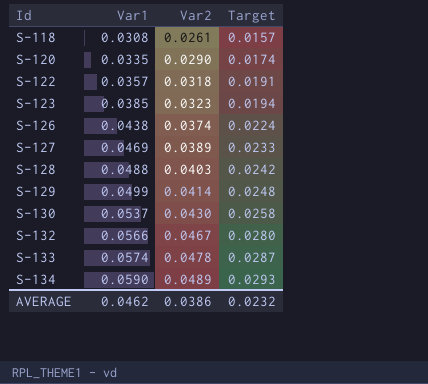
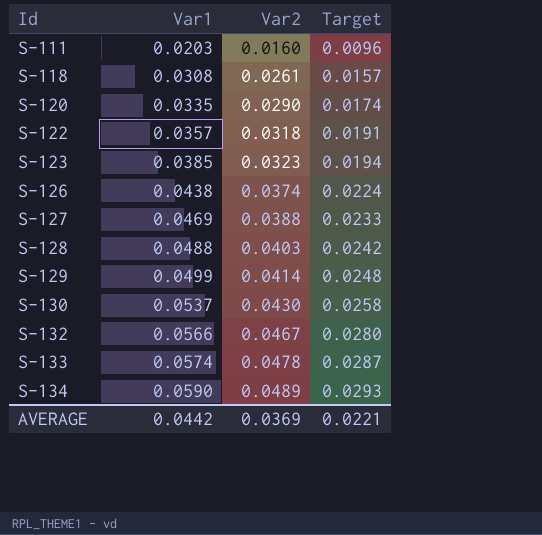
row S-111: none -> 0.0203 | 0.0160 | 0.0096
S-127 | Var2: 0.0389 -> 0.0388
AVERAGE | Var1: 0.0462 -> 0.0442
AVERAGE | Var2: 0.0386 -> 0.0369
AVERAGE | Target: 0.0232 -> 0.0221

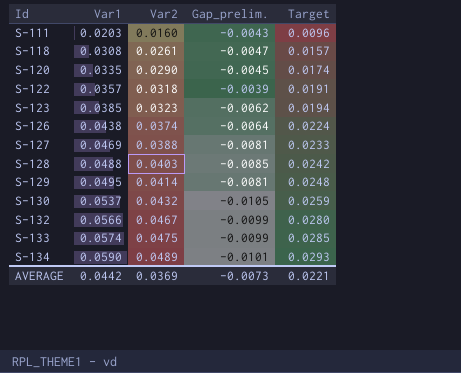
column Gap_prelim. | formula: none -> [Var2] - [Var1]
S-129 | Var1: 0.0499 -> 0.0495
S-130 | Var2: 0.0430 -> 0.0432
S-130 | Target: 0.0258 -> 0.0259
S-133 | Var2: 0.0478 -> 0.0475
S-133 | Target: 0.0287 -> 0.0285

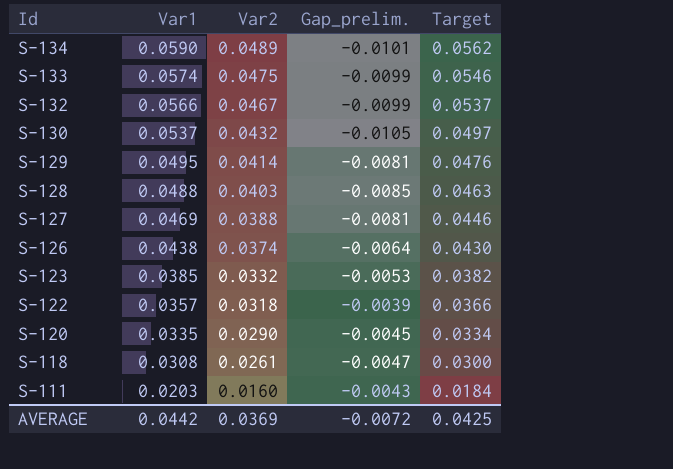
row order: Id ascending -> Id descending
column Target | formula: [Var2] * 0.6 -> [Var2] * 1.15
S-123 | Var2: 0.0323 -> 0.0332
S-123 | Gap_prelim.: -0.0062 -> -0.0053
AVERAGE | Gap_prelim.: -0.0073 -> -0.0072
AVERAGE | Target: 0.0221 -> 0.0425

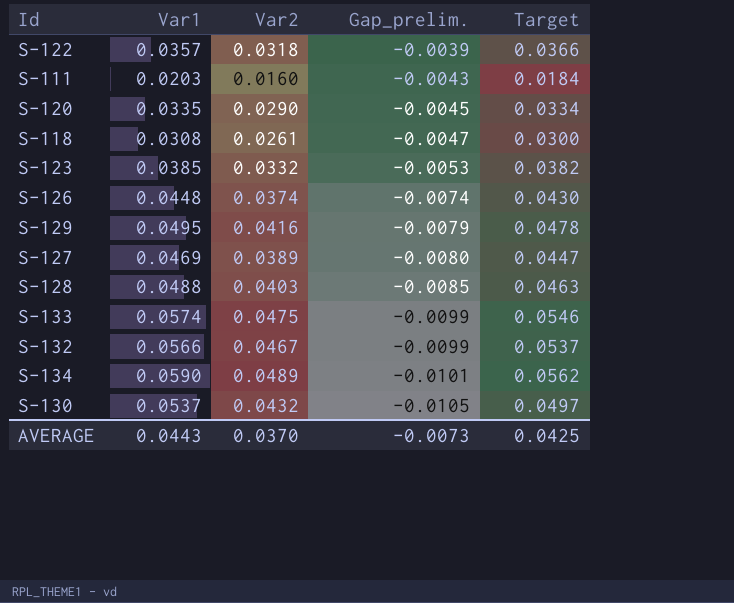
row order: Id descending -> Gap_prelim. descending
S-126 | Var1: 0.0438 -> 0.0448
S-126 | Gap_prelim.: -0.0064 -> -0.0074
S-129 | Var2: 0.0414 -> 0.0416
S-129 | Gap_prelim.: -0.0081 -> -0.0079
S-129 | Target: 0.0476 -> 0.0478
S-127 | Var2: 0.0388 -> 0.0389
S-127 | Gap_prelim.: -0.0081 -> -0.0080
S-127 | Target: 0.0446 -> 0.0447
AVERAGE | Var1: 0.0442 -> 0.0443
AVERAGE | Var2: 0.0369 -> 0.0370
AVERAGE | Gap_prelim.: -0.0072 -> -0.0073

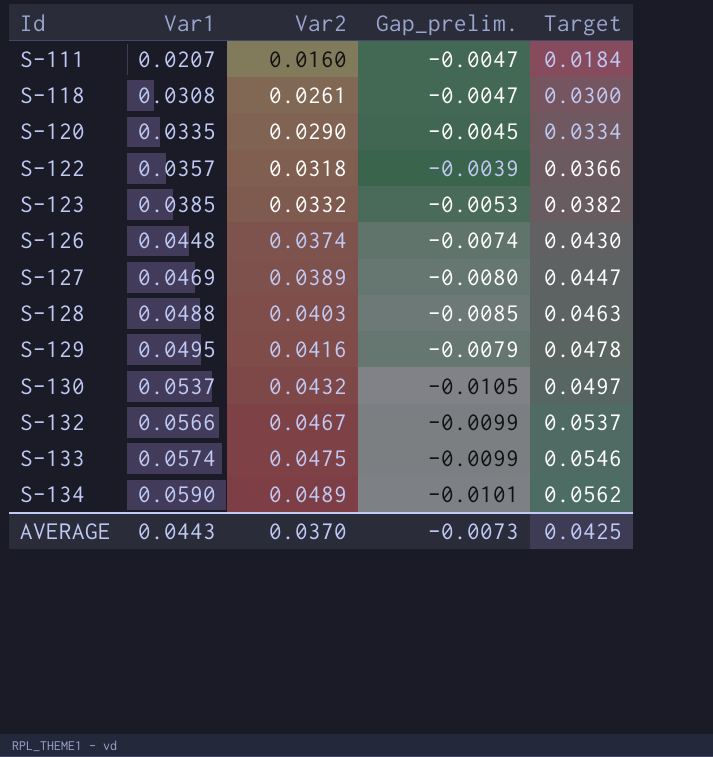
row order: Gap_prelim. descending -> Id ascending
S-111 | Var1: 0.0203 -> 0.0207
S-111 | Gap_prelim.: -0.0043 -> -0.0047

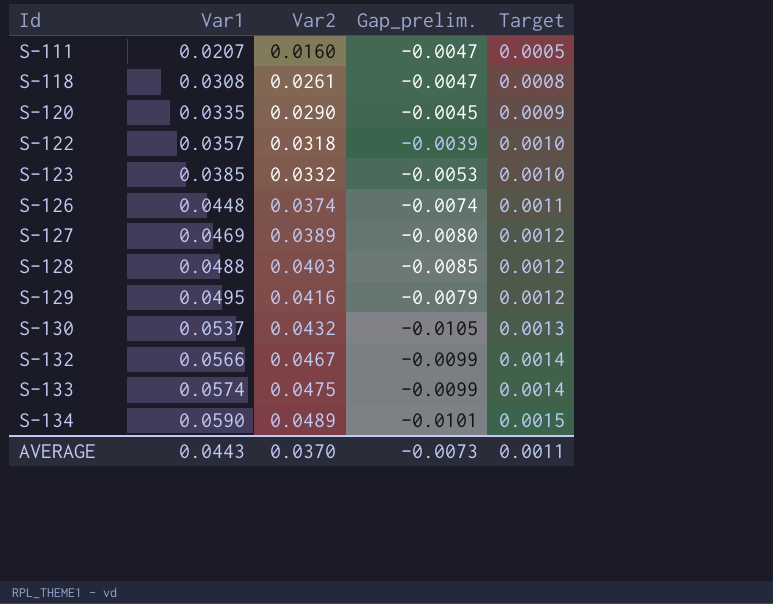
column Target | formula: [Var2] * 1.15 -> [Var2] * 0.03
AVERAGE | Target: 0.0425 -> 0.0011

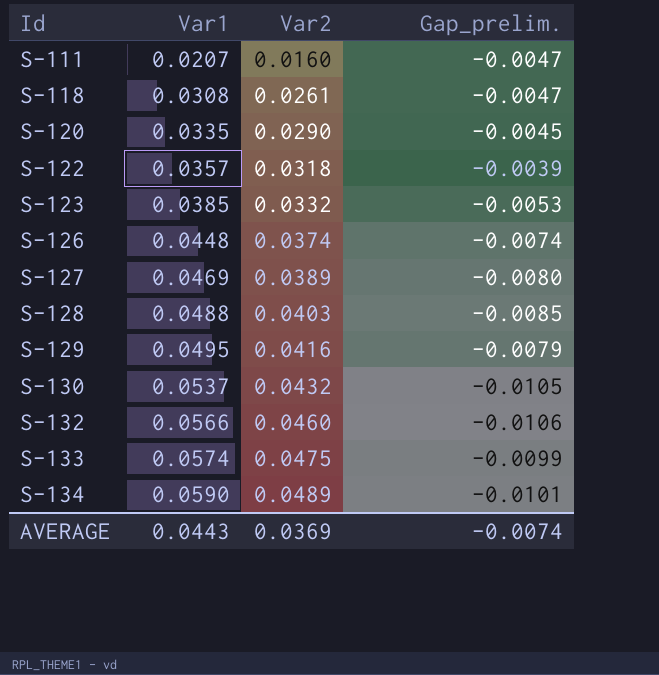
column Target | formula: [Var2] * 0.03 -> none
S-132 | Var2: 0.0467 -> 0.0460
S-132 | Gap_prelim.: -0.0099 -> -0.0106
AVERAGE | Var2: 0.0370 -> 0.0369
AVERAGE | Gap_prelim.: -0.0073 -> -0.0074

